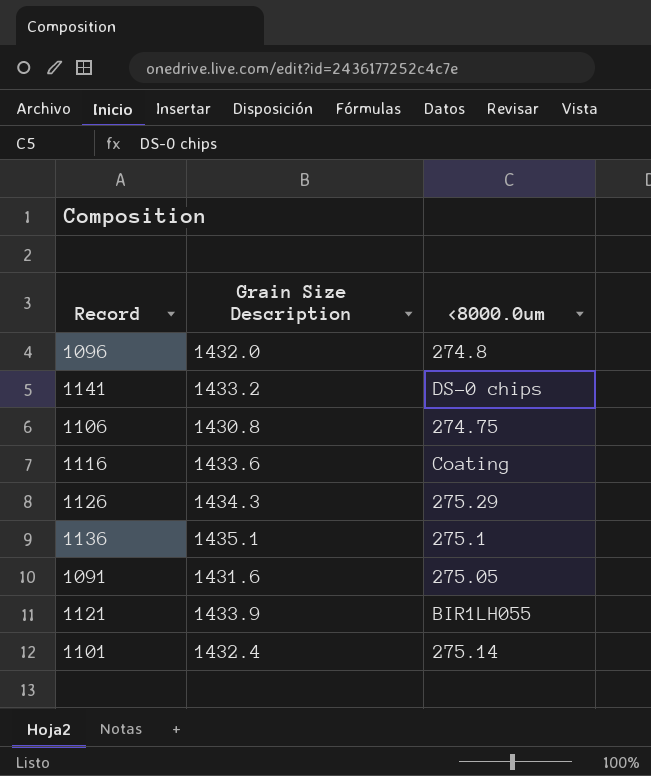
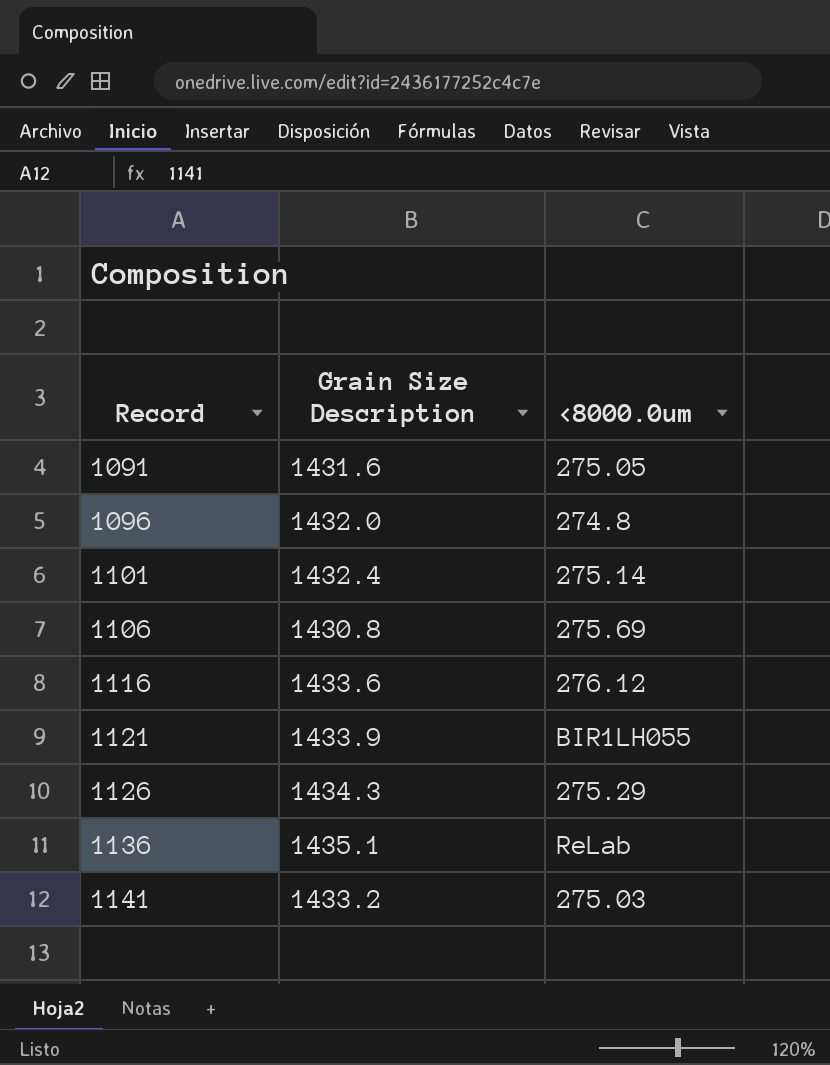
row order: none -> Record ascending
1106 | <8000.0um: 274.75 -> 275.69
1116 | <8000.0um: Coating -> 276.12
1136 | <8000.0um: 275.1 -> ReLab
1141 | <8000.0um: DS-0 chips -> 275.03

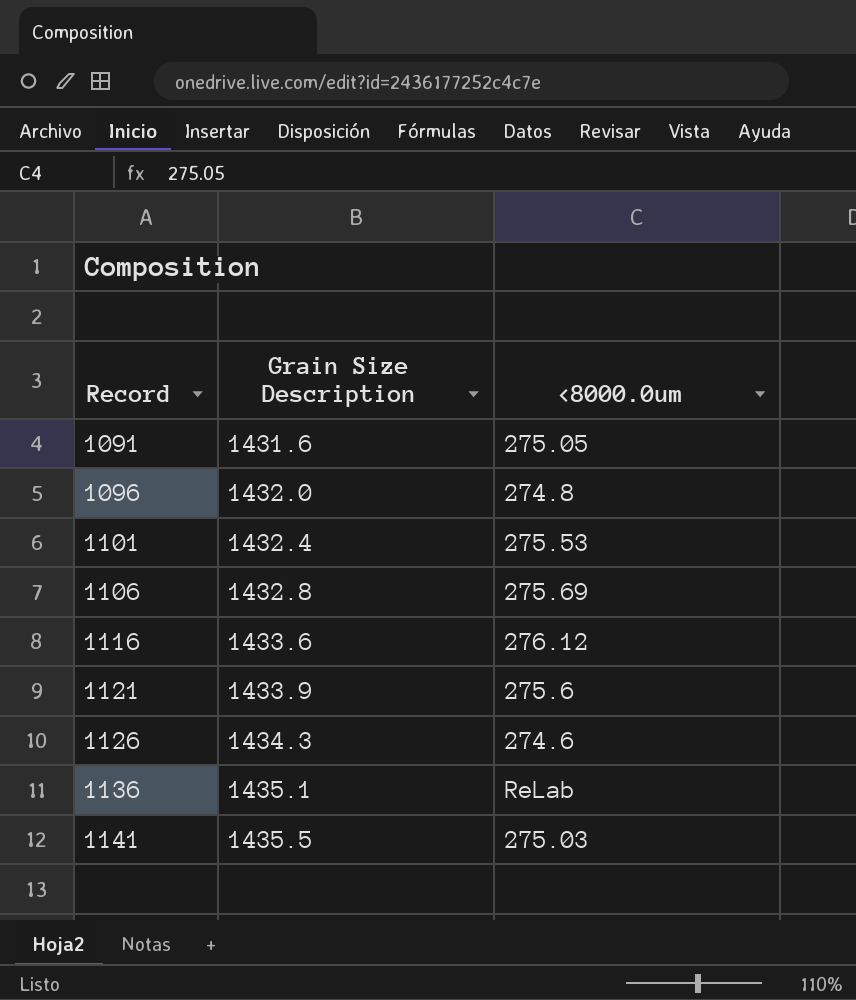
1101 | <8000.0um: 275.14 -> 275.53
1106 | Grain Size Description: 1430.8 -> 1432.8
1121 | <8000.0um: BIR1LH055 -> 275.6
1126 | <8000.0um: 275.29 -> 274.6
1141 | Grain Size Description: 1433.2 -> 1435.5

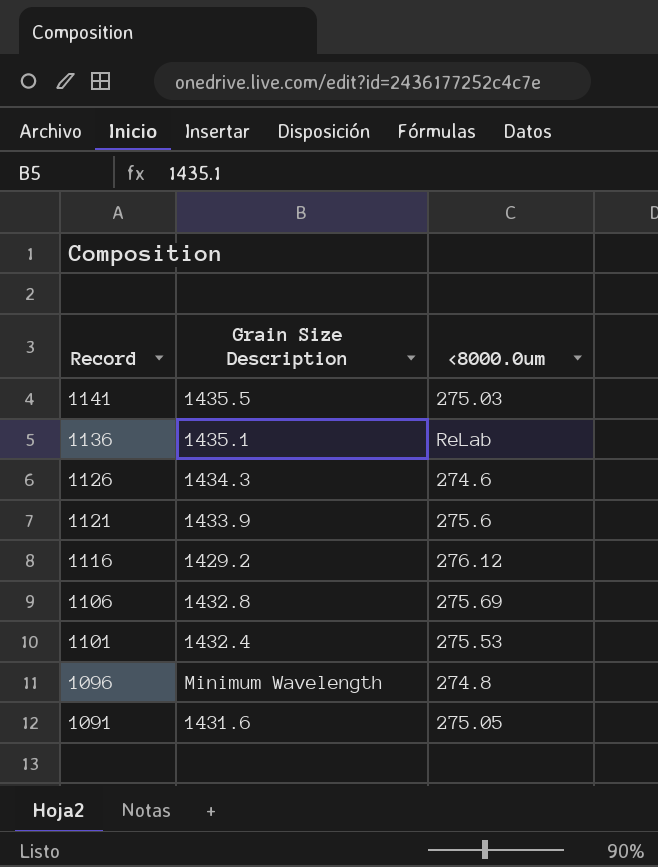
row order: Record ascending -> Record descending
1116 | Grain Size Description: 1433.6 -> 1429.2
1096 | Grain Size Description: 1432.0 -> Minimum Wavelength

